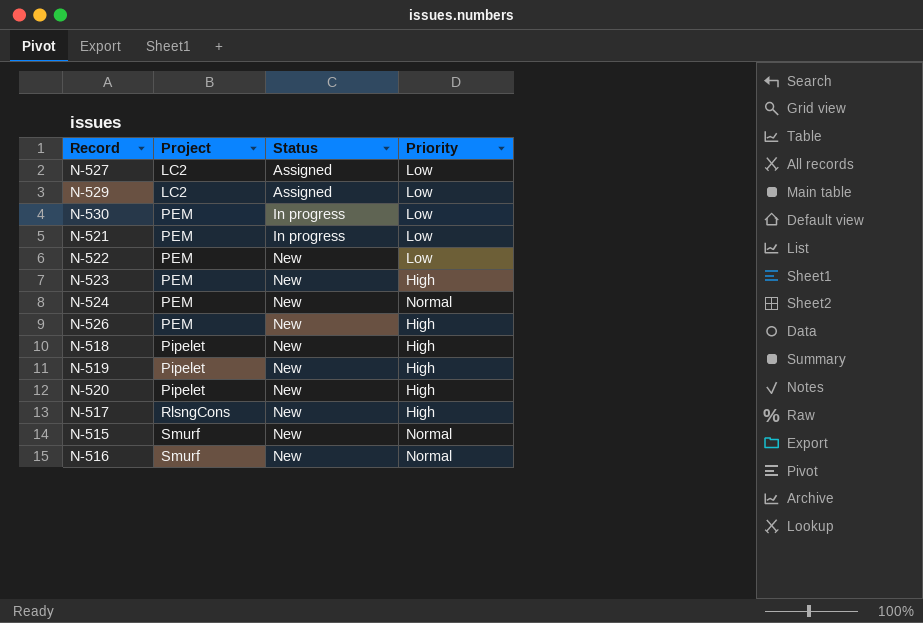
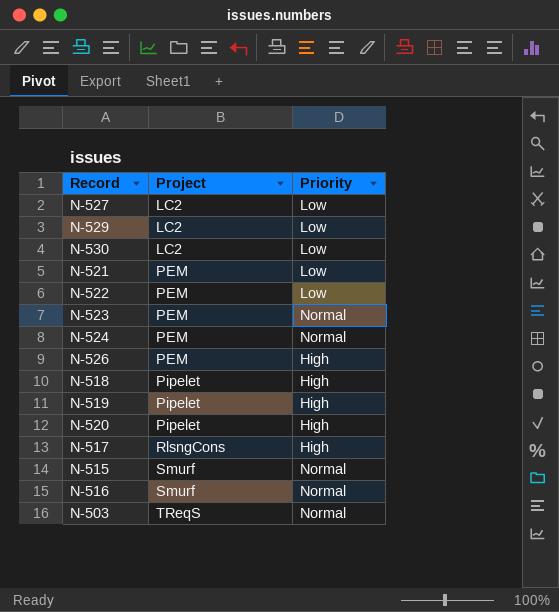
column Status | position: 3 -> none
N-530 | Project: PEM -> LC2
N-523 | Priority: High -> Normal
row N-503: none -> TReqS | Normal

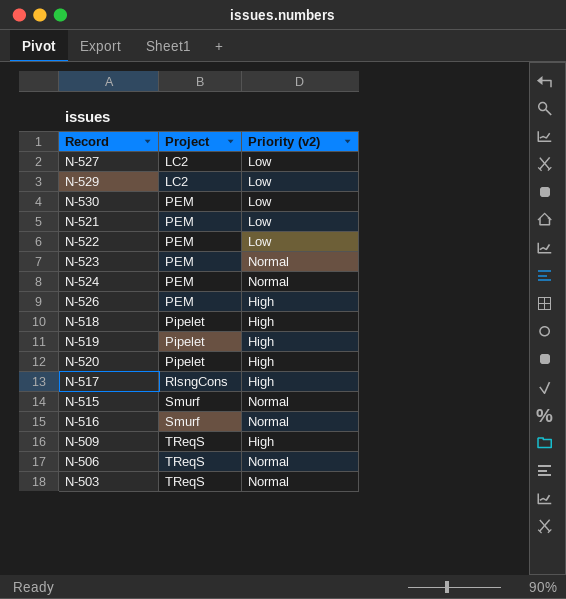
column name: Priority -> Priority (v2)
N-530 | Project: LC2 -> PEM
row N-509: none -> TReqS | High
row N-506: none -> TReqS | Normal

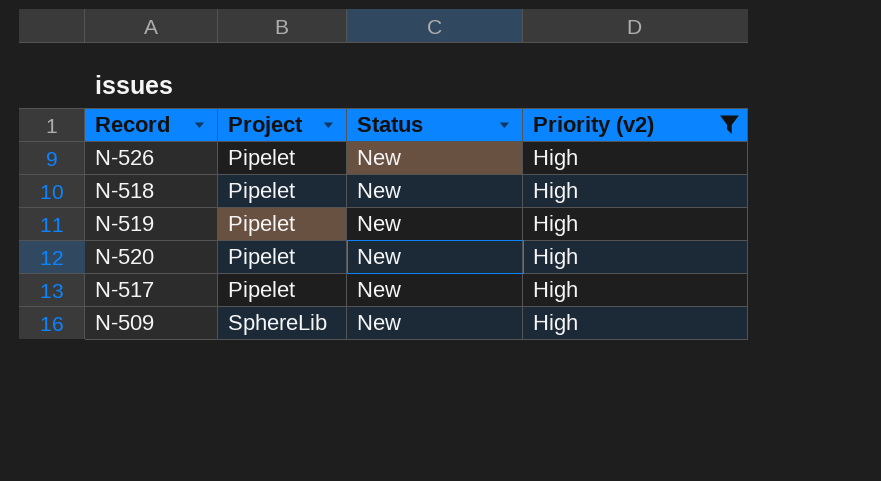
filter: none -> Priority (v2) = High
column Status | position: none -> 3
N-526 | Project: PEM -> Pipelet
N-517 | Project: RlsngCons -> Pipelet
N-509 | Project: TReqS -> SphereLib

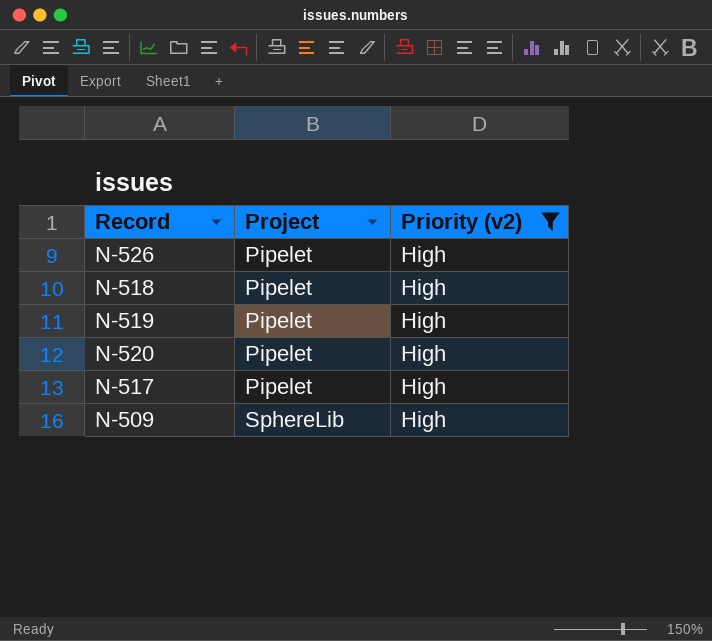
column Status | position: 3 -> none

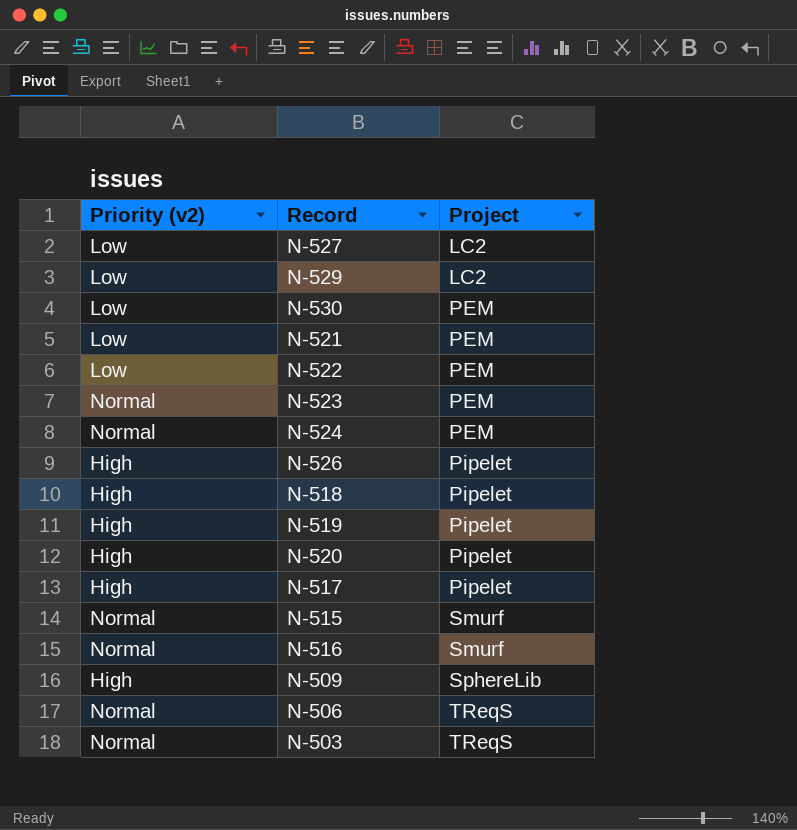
filter: Priority (v2) = High -> none
column Priority (v2) | position: 3 -> 1

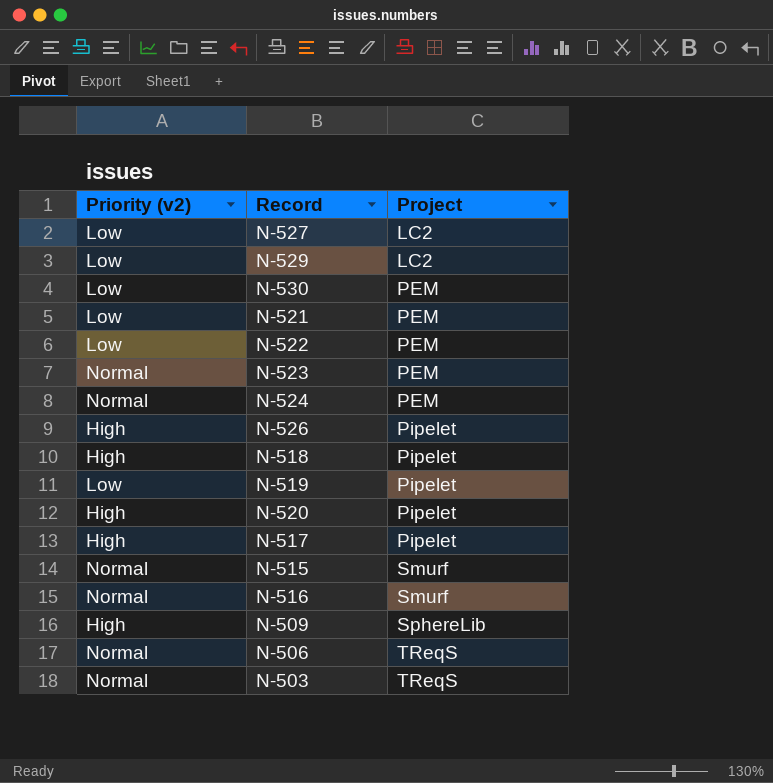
N-519 | Priority (v2): High -> Low

